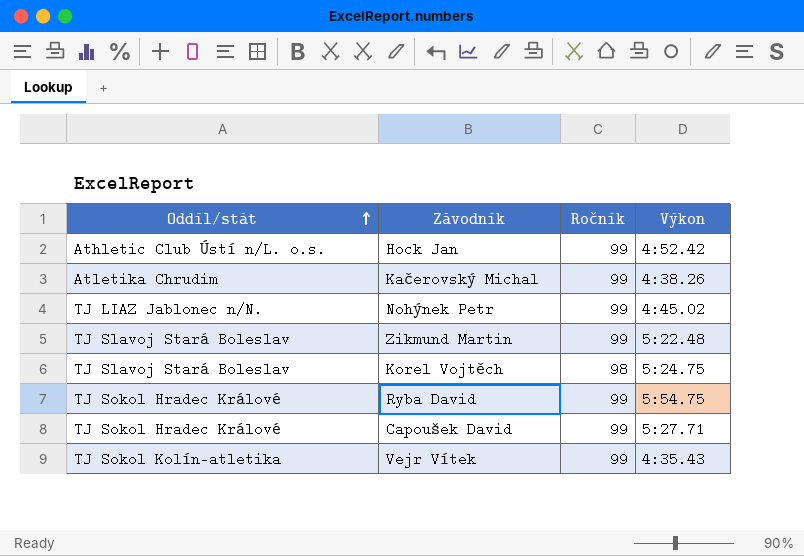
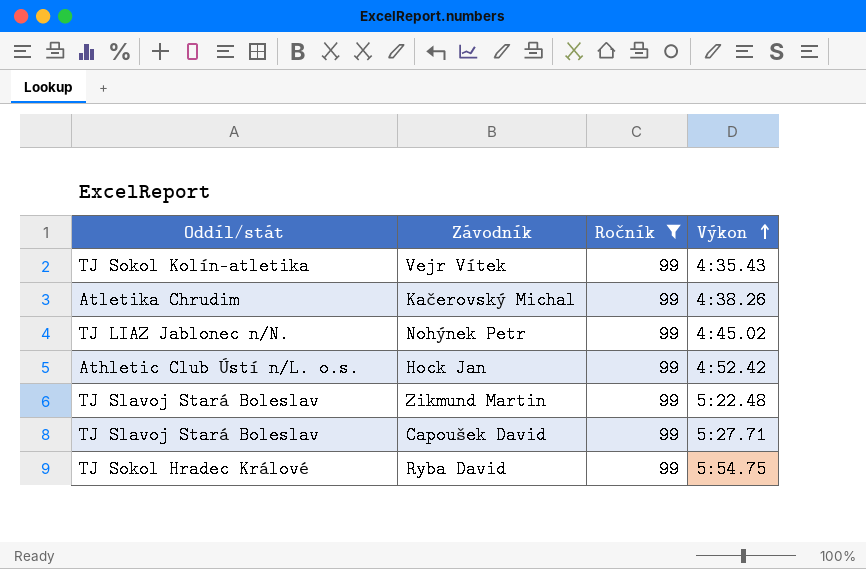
filter: none -> Ročník = 99
row order: Oddíl/stát ascending -> Výkon ascending
Capoušek David | Oddíl/stát: TJ Sokol Hradec Králové -> TJ Slavoj Stará Boleslav

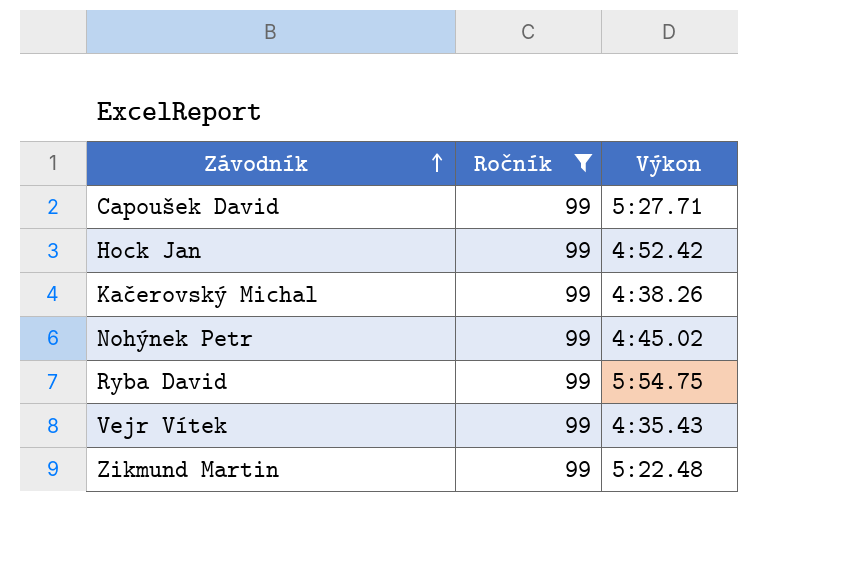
row order: Výkon ascending -> Závodník ascending
column Oddíl/stát | position: 1 -> none

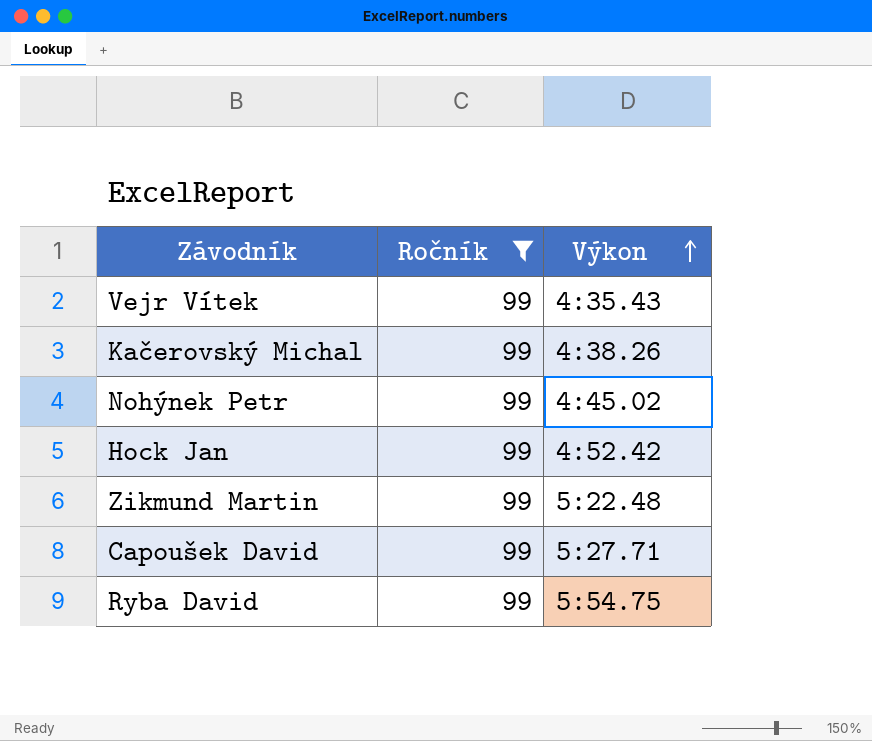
row order: Závodník ascending -> Výkon ascending

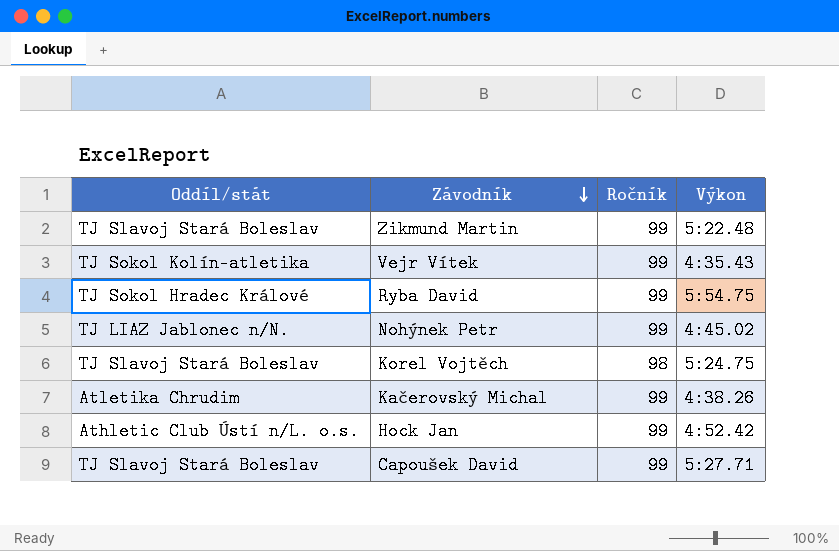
filter: Ročník = 99 -> none
row order: Výkon ascending -> Závodník descending
column Oddíl/stát | position: none -> 1

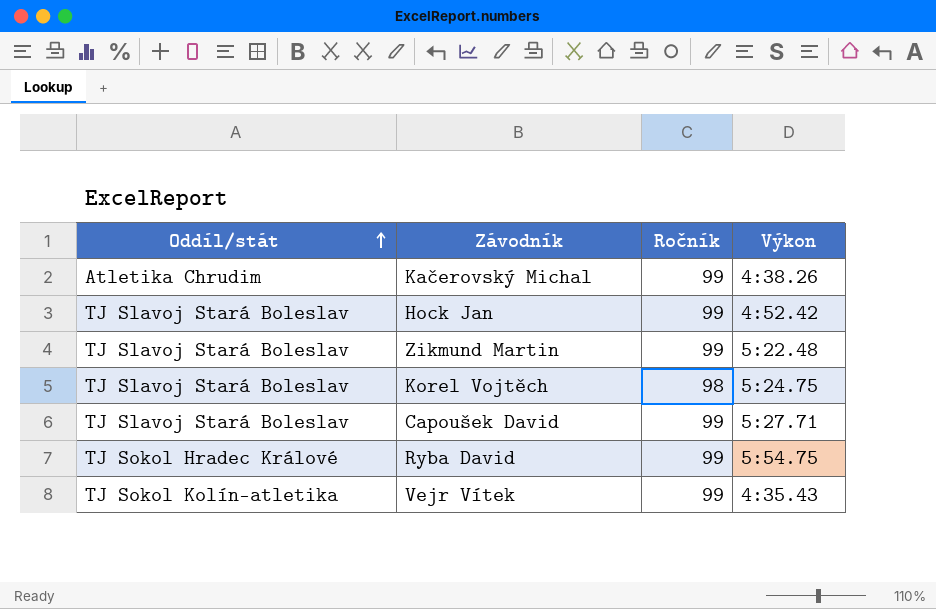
row order: Závodník descending -> Oddíl/stát ascending
row Nohýnek Petr: TJ LIAZ Jablonec n/N. | 99 | 4:45.02 -> none
Hock Jan | Oddíl/stát: Athletic Club Ústí n/L. o.s. -> TJ Slavoj Stará Boleslav

